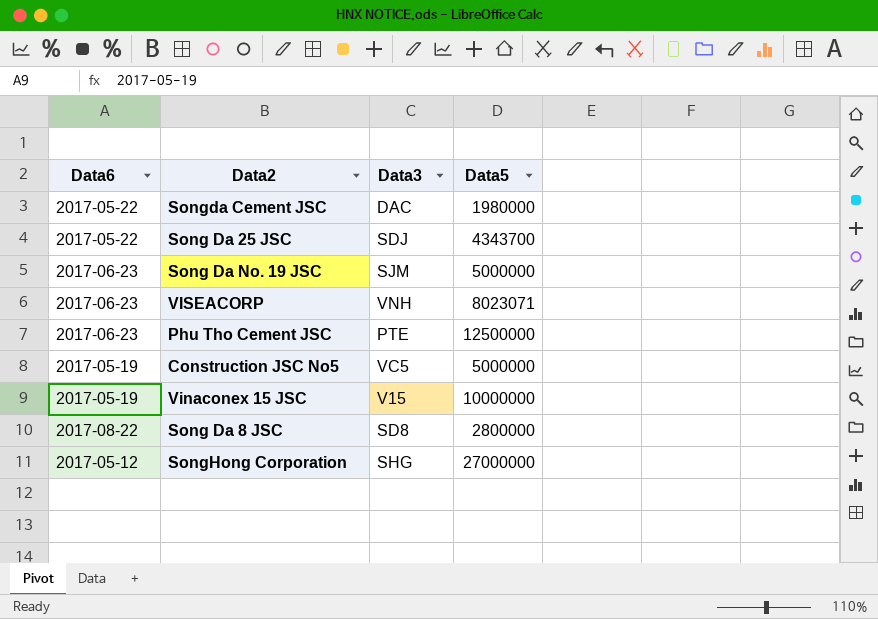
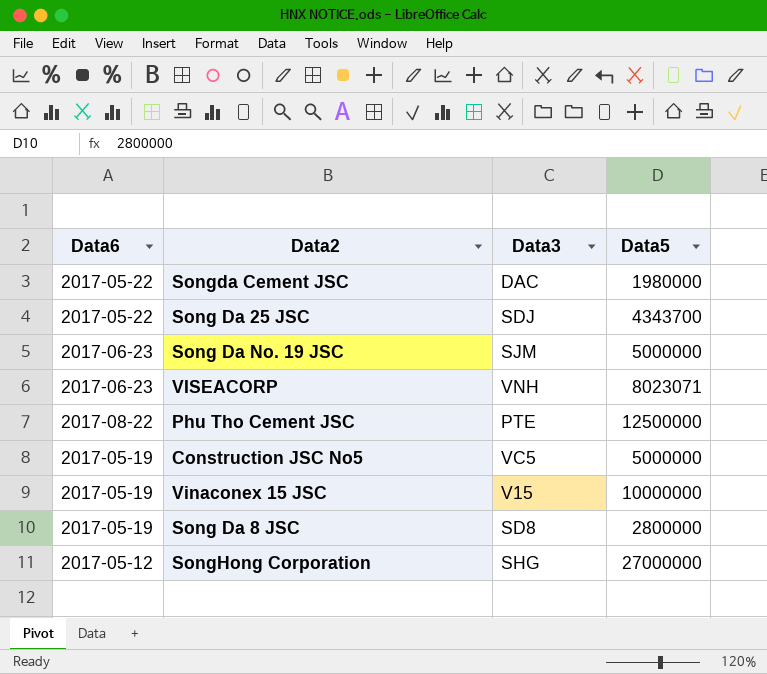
Phu Tho Cement JSC | Data6: 2017-06-23 -> 2017-08-22
Song Da 8 JSC | Data6: 2017-08-22 -> 2017-05-19

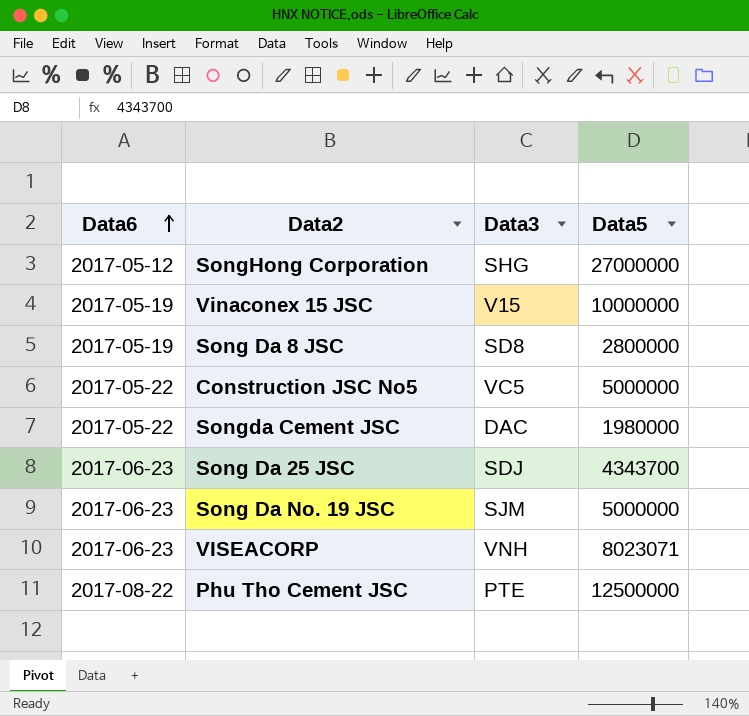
row order: none -> Data6 ascending
Construction JSC No5 | Data6: 2017-05-19 -> 2017-05-22
Song Da 25 JSC | Data6: 2017-05-22 -> 2017-06-23

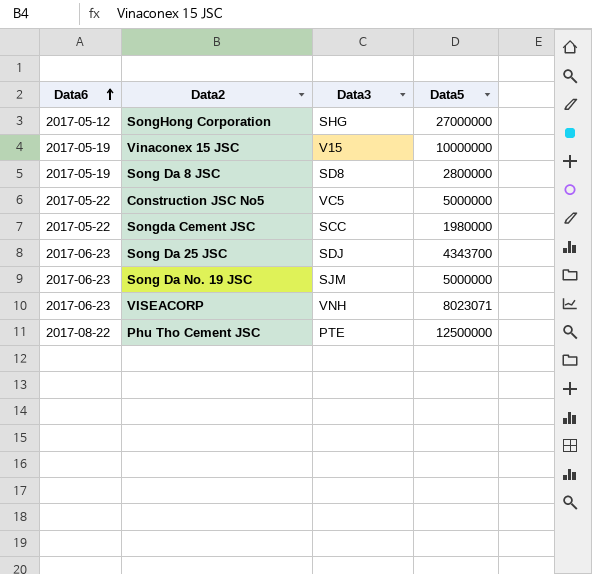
Songda Cement JSC | Data3: DAC -> SCC

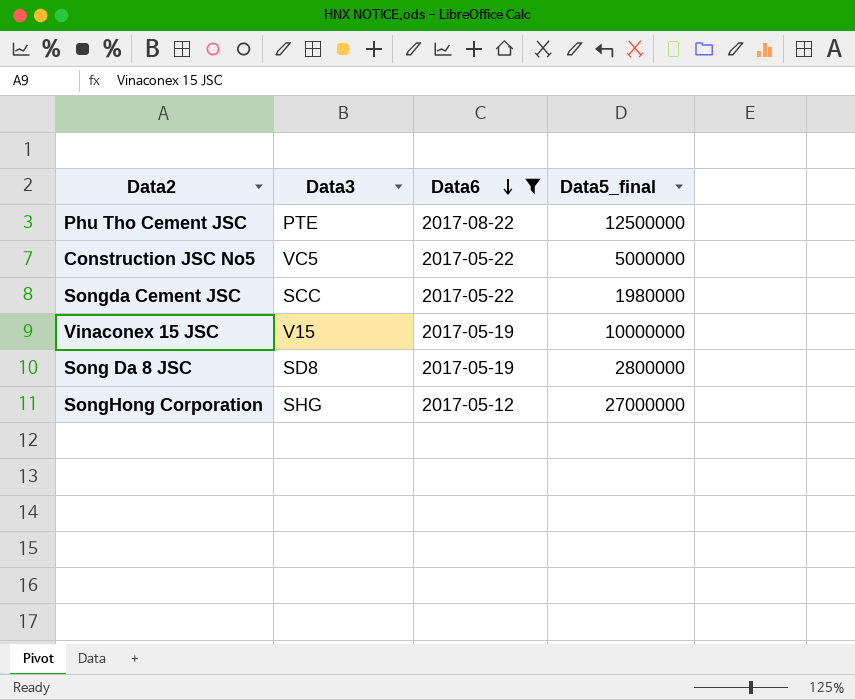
filter: none -> Data6 != 2017-06-23
row order: Data6 ascending -> Data6 descending
column Data6 | position: 1 -> 3
column name: Data5 -> Data5_final

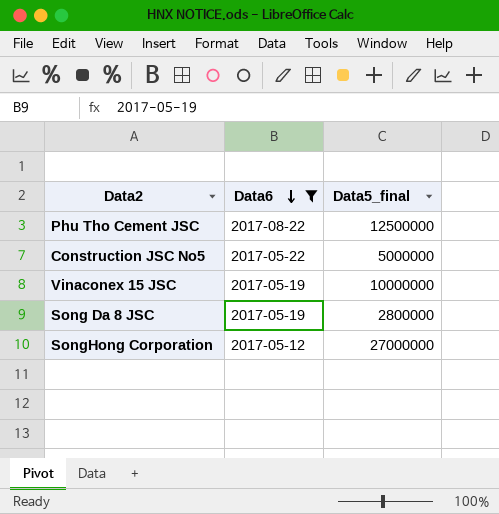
column Data3 | position: 2 -> none
row Songda Cement JSC: SCC | 2017-05-22 | 1980000 -> none

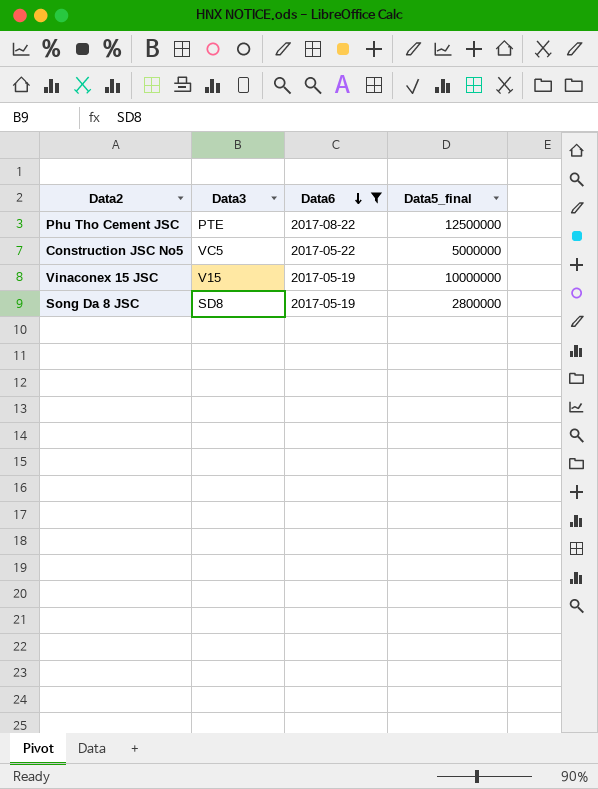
column Data3 | position: none -> 2
row SongHong Corporation: 2017-05-12 | 27000000 -> none

